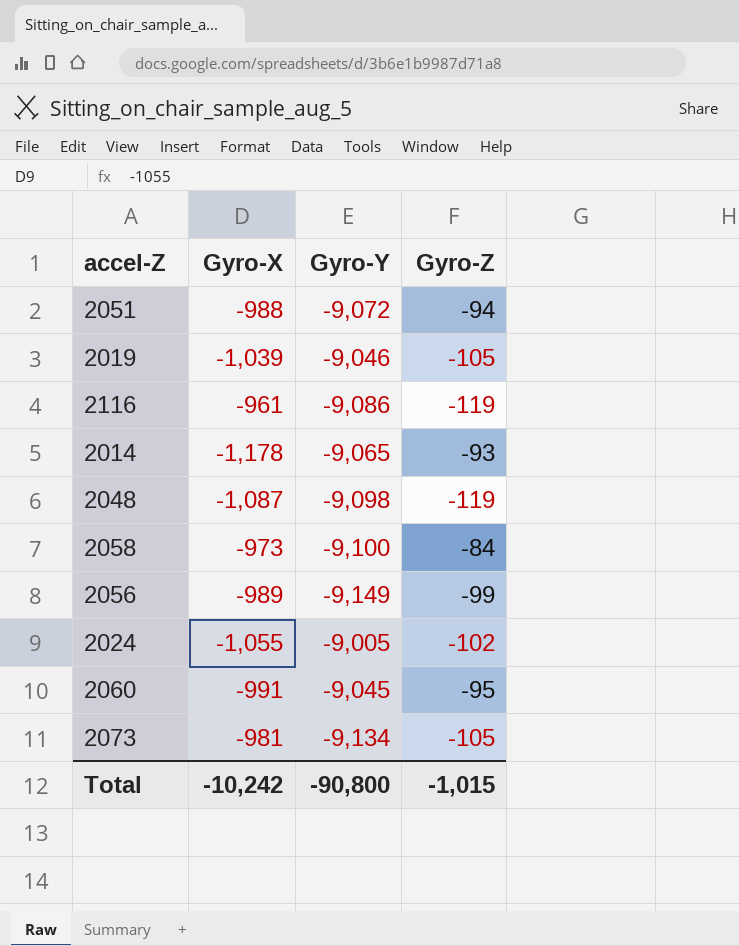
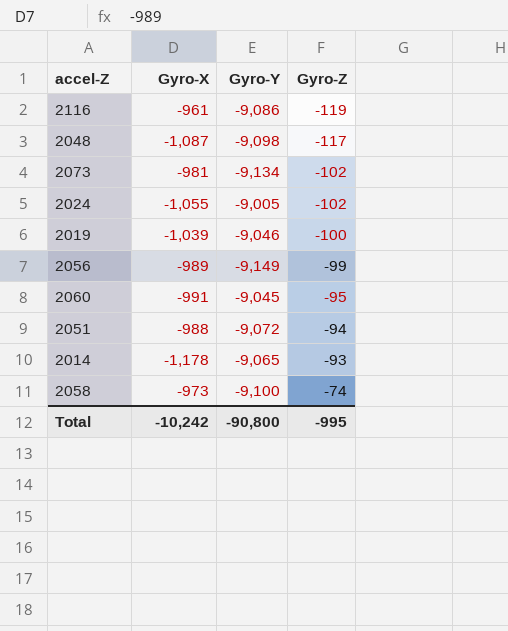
row order: none -> Gyro-Z ascending
2048 | Gyro-Z: -119 -> -117
2073 | Gyro-Z: -105 -> -102
2019 | Gyro-Z: -105 -> -100
2058 | Gyro-Z: -84 -> -74
Total | Gyro-Z: -1,015 -> -995

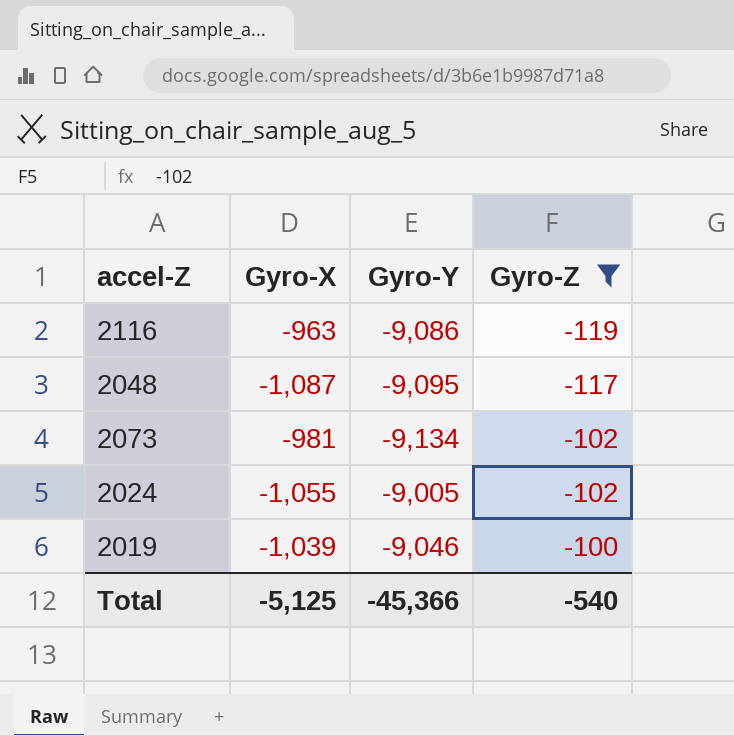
filter: none -> Gyro-Z <= -100
2116 | Gyro-X: -961 -> -963
2048 | Gyro-Y: -9,098 -> -9,095
Total | Gyro-X: -10,242 -> -5,125
Total | Gyro-Y: -90,800 -> -45,366
Total | Gyro-Z: -995 -> -540

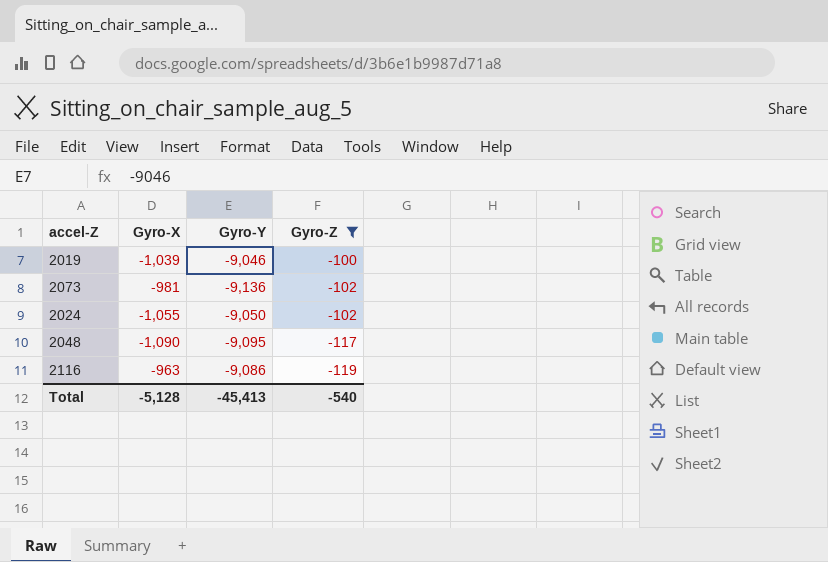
row order: Gyro-Z ascending -> Gyro-Z descending
2073 | Gyro-Y: -9,134 -> -9,136
2024 | Gyro-Y: -9,005 -> -9,050
2048 | Gyro-X: -1,087 -> -1,090
Total | Gyro-X: -5,125 -> -5,128
Total | Gyro-Y: -45,366 -> -45,413

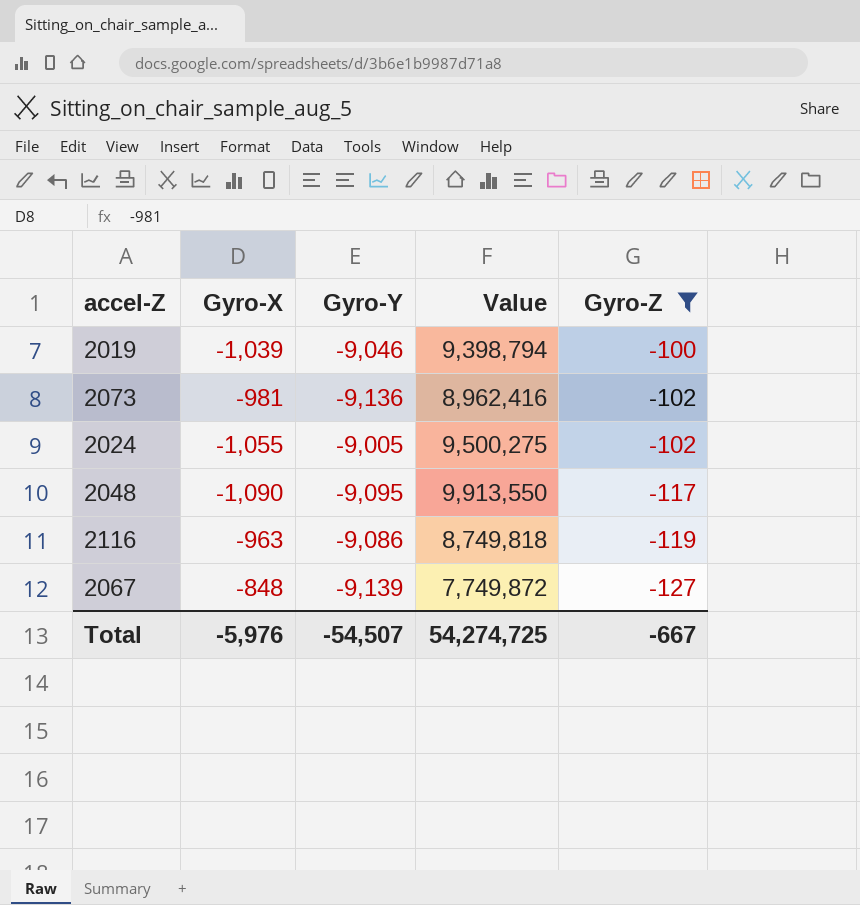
column Value | formula: none -> [Gyro-X] * [Gyro-Y]
2024 | Gyro-Y: -9,050 -> -9,005
row 2067: none -> -848 | -9,139 | 7,749,872 | -127
Total | Gyro-X: -5,128 -> -5,976
Total | Gyro-Y: -45,413 -> -54,507
Total | Gyro-Z: -540 -> -667

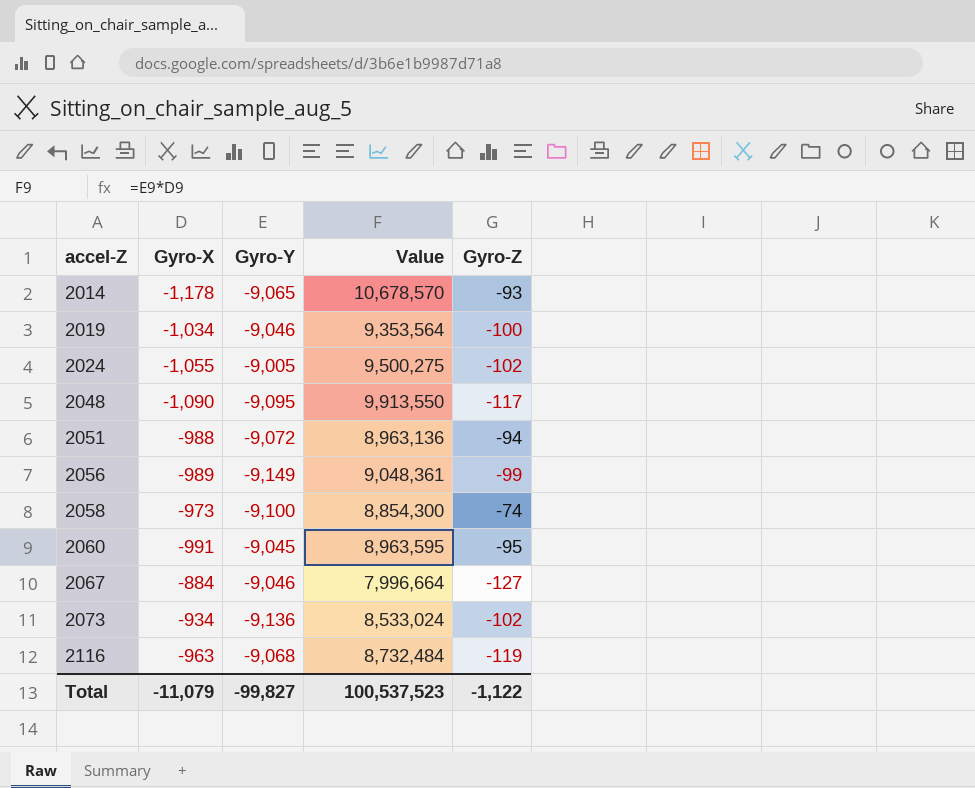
filter: Gyro-Z <= -100 -> none
row order: Gyro-Z descending -> accel-Z ascending
2019 | Gyro-X: -1,039 -> -1,034
2019 | Value: 9,398,794 -> 9,353,564
2067 | Gyro-X: -848 -> -884
2067 | Gyro-Y: -9,139 -> -9,046
2067 | Value: 7,749,872 -> 7,996,664
2073 | Gyro-X: -981 -> -934
2073 | Value: 8,962,416 -> 8,533,024
2116 | Gyro-Y: -9,086 -> -9,068
2116 | Value: 8,749,818 -> 8,732,484
Total | Gyro-X: -5,976 -> -11,079
Total | Gyro-Y: -54,507 -> -99,827
Total | Value: 54,274,725 -> 100,537,523
Total | Gyro-Z: -667 -> -1,122

